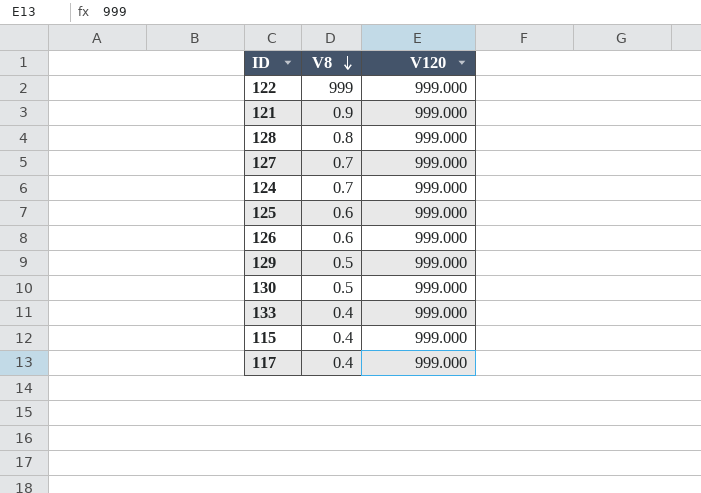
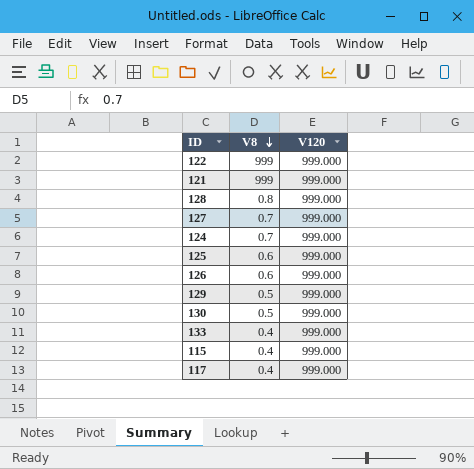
121 | V8: 0.9 -> 999

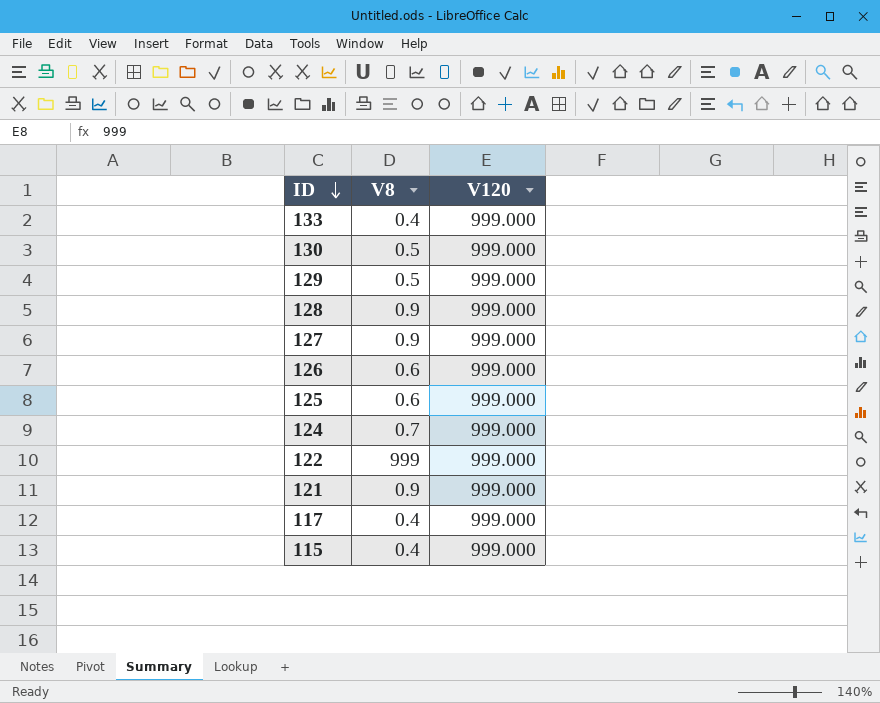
row order: V8 descending -> ID descending
128 | V8: 0.8 -> 0.9
127 | V8: 0.7 -> 0.9
121 | V8: 999 -> 0.9

